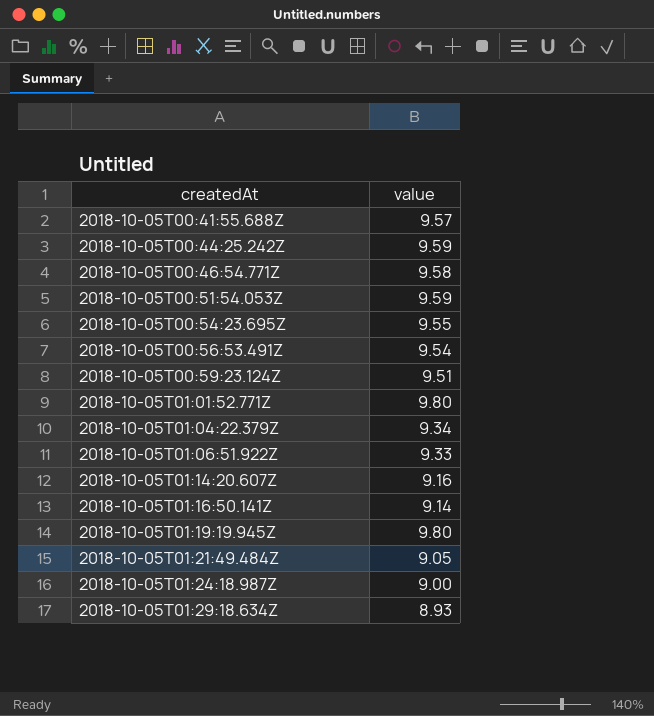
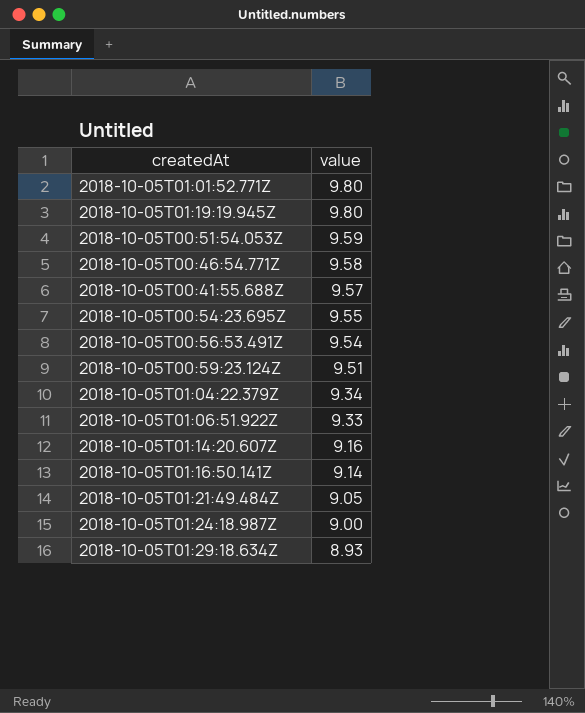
row order: createdAt ascending -> value descending
row 2018-10-05T00:44:25.242Z: 9.59 -> none

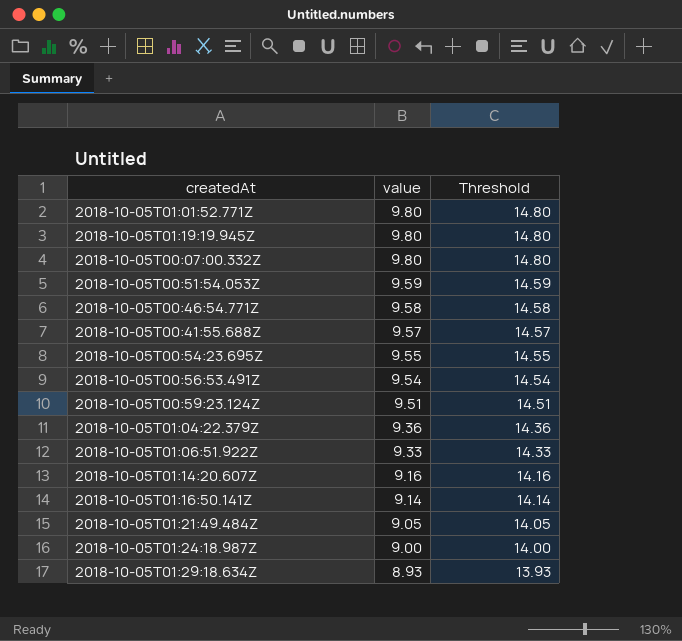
column Threshold | formula: none -> [value] + 5
row 2018-10-05T00:07:00.332Z: none -> 9.80 | 14.80
2018-10-05T01:04:22.379Z | value: 9.34 -> 9.36

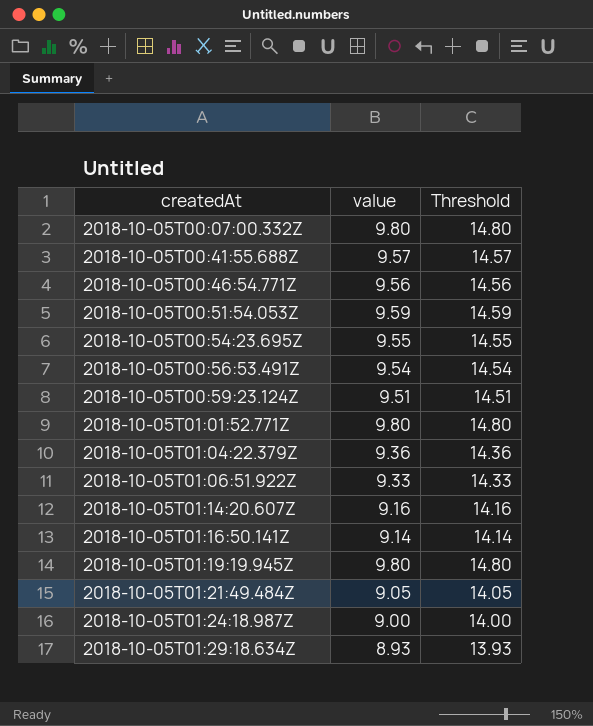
row order: value descending -> createdAt ascending
2018-10-05T00:46:54.771Z | value: 9.58 -> 9.56
2018-10-05T00:46:54.771Z | Threshold: 14.58 -> 14.56

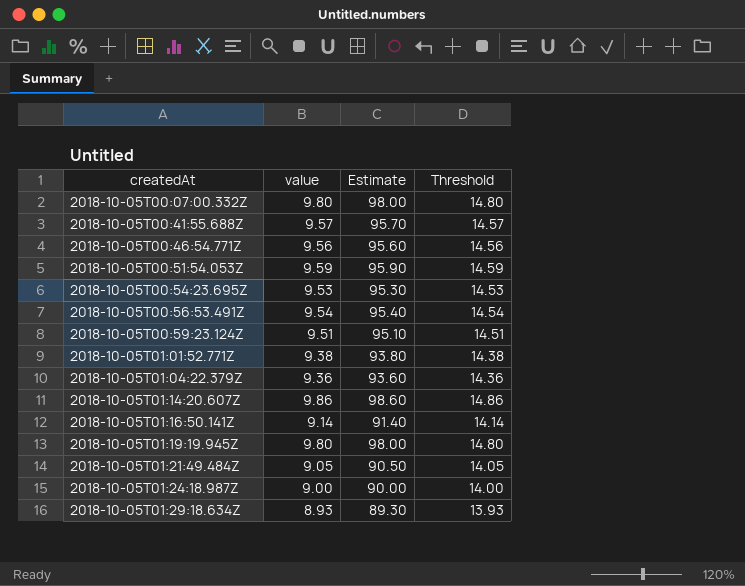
column Estimate | formula: none -> [value] * 10
row 2018-10-05T01:06:51.922Z: 9.33 | 14.33 -> none
2018-10-05T00:54:23.695Z | value: 9.55 -> 9.53
2018-10-05T00:54:23.695Z | Threshold: 14.55 -> 14.53
2018-10-05T01:01:52.771Z | value: 9.80 -> 9.38
2018-10-05T01:01:52.771Z | Threshold: 14.80 -> 14.38
2018-10-05T01:14:20.607Z | value: 9.16 -> 9.86
2018-10-05T01:14:20.607Z | Threshold: 14.16 -> 14.86

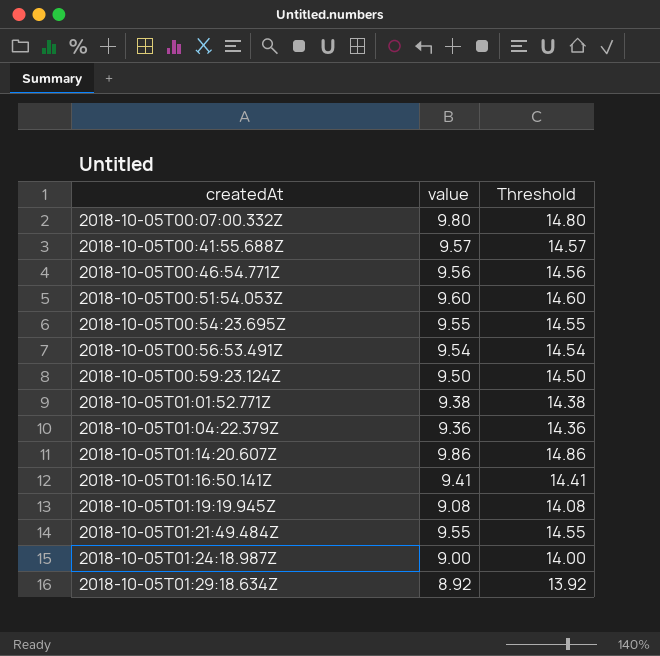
column Estimate | formula: [value] * 10 -> none
2018-10-05T00:51:54.053Z | value: 9.59 -> 9.60
2018-10-05T00:51:54.053Z | Threshold: 14.59 -> 14.60
2018-10-05T00:54:23.695Z | value: 9.53 -> 9.55
2018-10-05T00:54:23.695Z | Threshold: 14.53 -> 14.55
2018-10-05T00:59:23.124Z | value: 9.51 -> 9.50
2018-10-05T00:59:23.124Z | Threshold: 14.51 -> 14.50
2018-10-05T01:16:50.141Z | value: 9.14 -> 9.41
2018-10-05T01:16:50.141Z | Threshold: 14.14 -> 14.41
2018-10-05T01:19:19.945Z | value: 9.80 -> 9.08
2018-10-05T01:19:19.945Z | Threshold: 14.80 -> 14.08
2018-10-05T01:21:49.484Z | value: 9.05 -> 9.55
2018-10-05T01:21:49.484Z | Threshold: 14.05 -> 14.55
2018-10-05T01:29:18.634Z | value: 8.93 -> 8.92
2018-10-05T01:29:18.634Z | Threshold: 13.93 -> 13.92

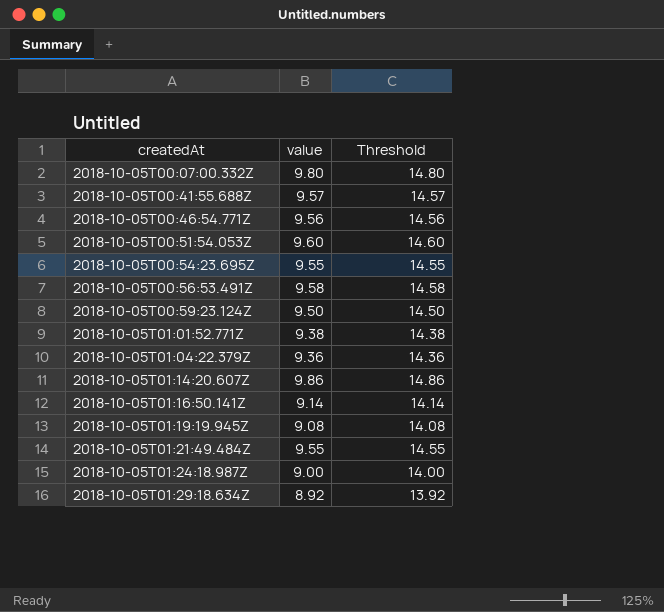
2018-10-05T00:56:53.491Z | value: 9.54 -> 9.58
2018-10-05T00:56:53.491Z | Threshold: 14.54 -> 14.58
2018-10-05T01:16:50.141Z | value: 9.41 -> 9.14
2018-10-05T01:16:50.141Z | Threshold: 14.41 -> 14.14

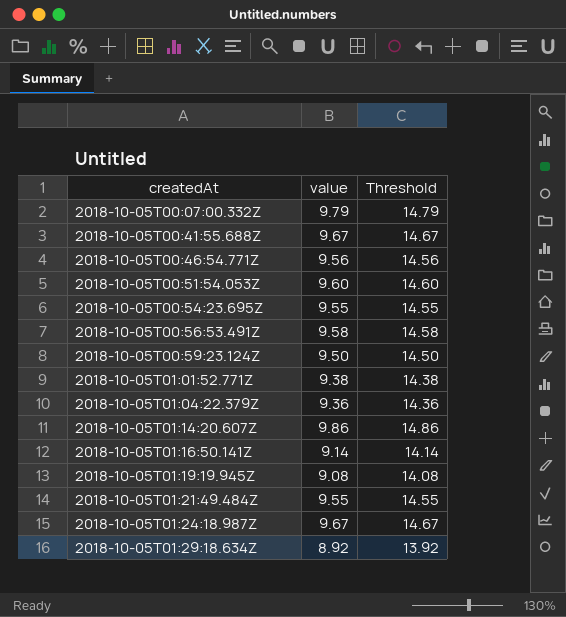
2018-10-05T00:07:00.332Z | value: 9.80 -> 9.79
2018-10-05T00:07:00.332Z | Threshold: 14.80 -> 14.79
2018-10-05T00:41:55.688Z | value: 9.57 -> 9.67
2018-10-05T00:41:55.688Z | Threshold: 14.57 -> 14.67
2018-10-05T01:24:18.987Z | value: 9.00 -> 9.67
2018-10-05T01:24:18.987Z | Threshold: 14.00 -> 14.67

